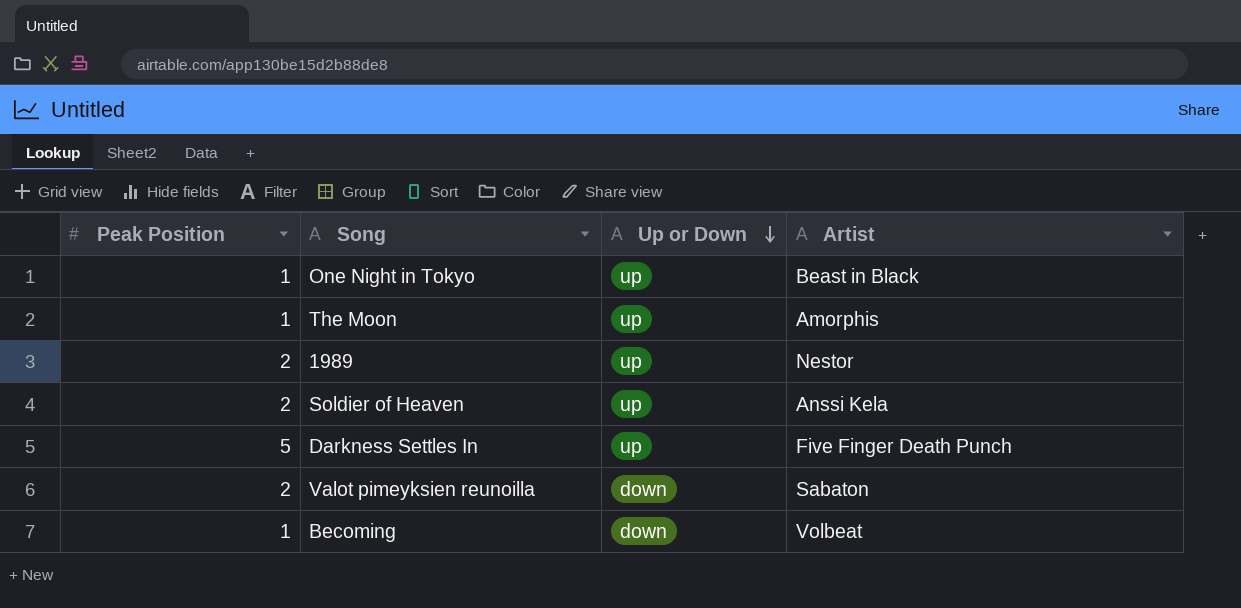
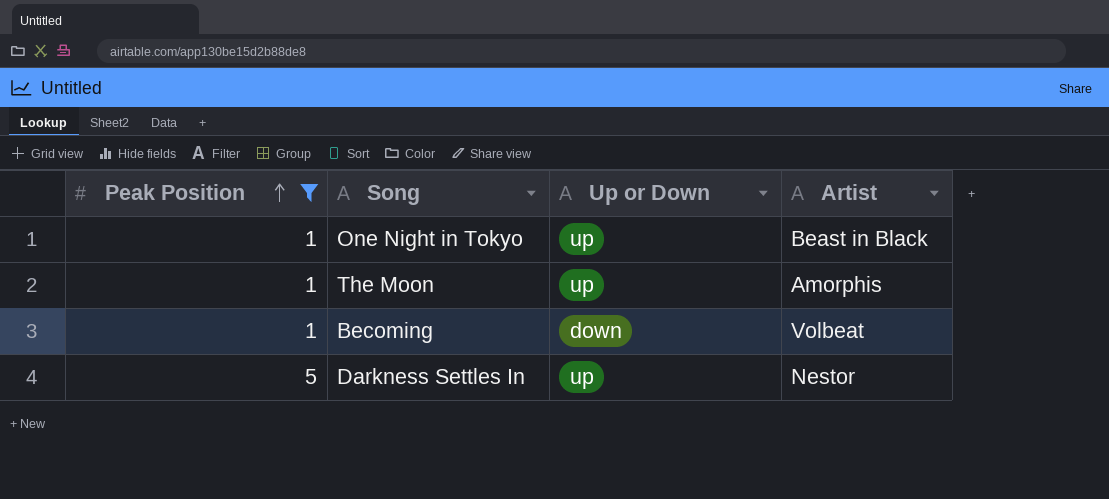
filter: none -> Peak Position != 2
row order: Up or Down descending -> Peak Position ascending
Darkness Settles In | Artist: Five Finger Death Punch -> Nestor

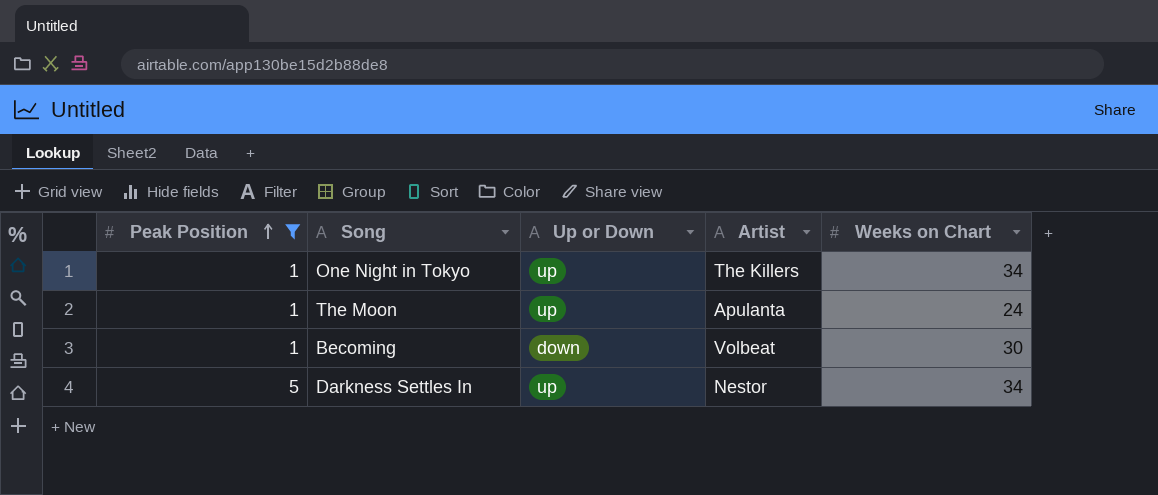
column Weeks on Chart | position: none -> 5
One Night in Tokyo | Artist: Beast in Black -> The Killers
The Moon | Artist: Amorphis -> Apulanta

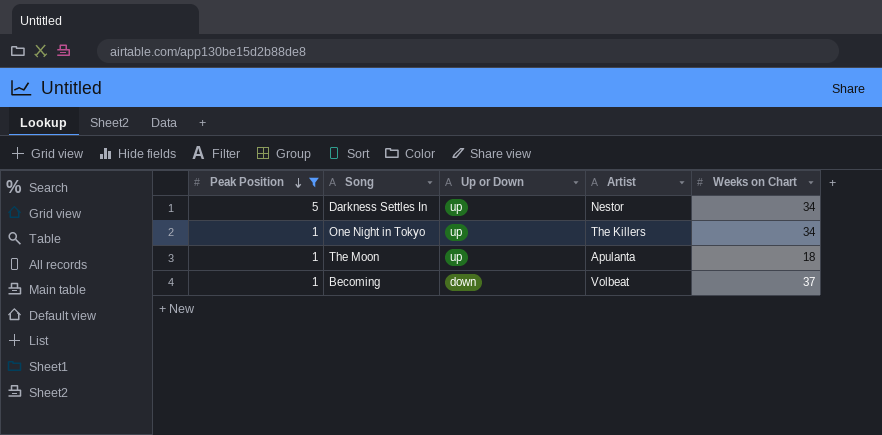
row order: Peak Position ascending -> Peak Position descending
The Moon | Weeks on Chart: 24 -> 18
Becoming | Weeks on Chart: 30 -> 37

